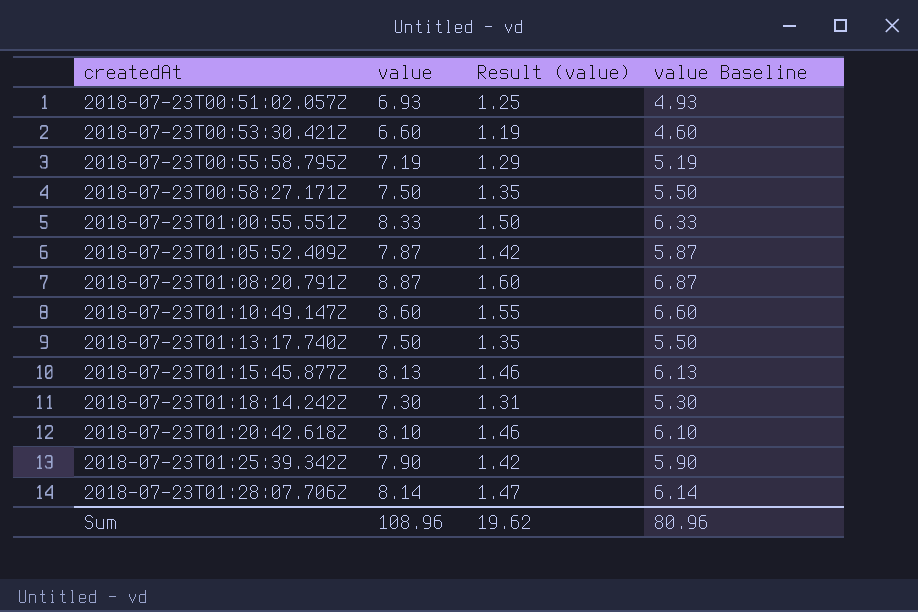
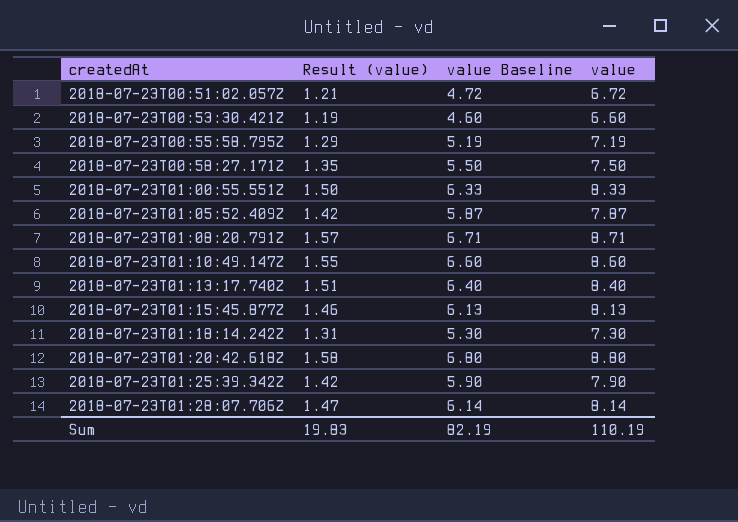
column value | position: 2 -> 4
2018-07-23T00:51:02.057Z | Result (value): 1.25 -> 1.21
2018-07-23T00:51:02.057Z | value Baseline: 4.93 -> 4.72
2018-07-23T00:51:02.057Z | value: 6.93 -> 6.72
2018-07-23T01:08:20.791Z | Result (value): 1.60 -> 1.57
2018-07-23T01:08:20.791Z | value Baseline: 6.87 -> 6.71
2018-07-23T01:08:20.791Z | value: 8.87 -> 8.71
2018-07-23T01:13:17.740Z | Result (value): 1.35 -> 1.51
2018-07-23T01:13:17.740Z | value Baseline: 5.50 -> 6.40
2018-07-23T01:13:17.740Z | value: 7.50 -> 8.40
2018-07-23T01:20:42.618Z | Result (value): 1.46 -> 1.58
2018-07-23T01:20:42.618Z | value Baseline: 6.10 -> 6.80
2018-07-23T01:20:42.618Z | value: 8.10 -> 8.80
Sum | Result (value): 19.62 -> 19.83
Sum | value Baseline: 80.96 -> 82.19
Sum | value: 108.96 -> 110.19

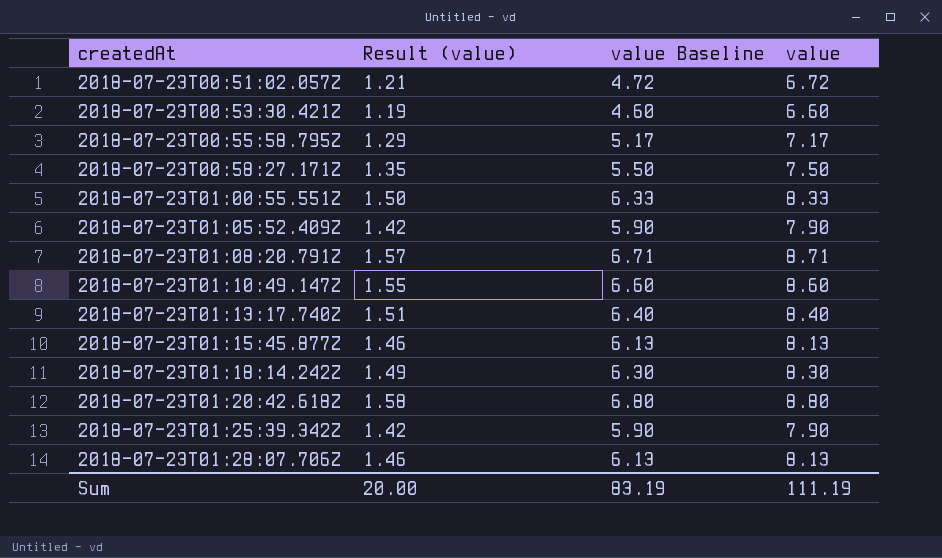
2018-07-23T00:55:58.795Z | value Baseline: 5.19 -> 5.17
2018-07-23T00:55:58.795Z | value: 7.19 -> 7.17
2018-07-23T01:05:52.409Z | value Baseline: 5.87 -> 5.90
2018-07-23T01:05:52.409Z | value: 7.87 -> 7.90
2018-07-23T01:18:14.242Z | Result (value): 1.31 -> 1.49
2018-07-23T01:18:14.242Z | value Baseline: 5.30 -> 6.30
2018-07-23T01:18:14.242Z | value: 7.30 -> 8.30
2018-07-23T01:28:07.706Z | Result (value): 1.47 -> 1.46
2018-07-23T01:28:07.706Z | value Baseline: 6.14 -> 6.13
2018-07-23T01:28:07.706Z | value: 8.14 -> 8.13
Sum | Result (value): 19.83 -> 20.00
Sum | value Baseline: 82.19 -> 83.19
Sum | value: 110.19 -> 111.19

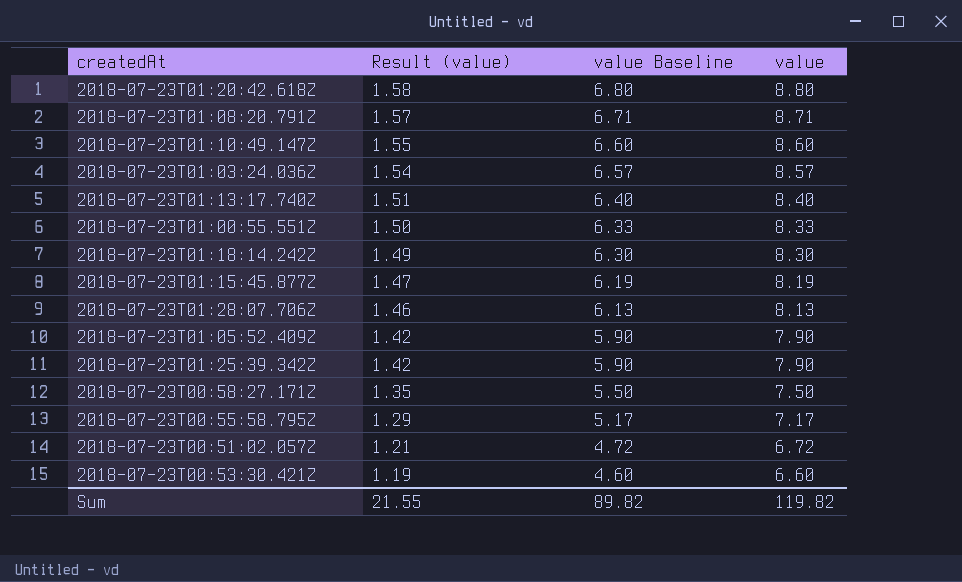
row order: createdAt ascending -> Result (value) descending
row 2018-07-23T01:03:24.036Z: none -> 1.54 | 6.57 | 8.57
2018-07-23T01:15:45.877Z | Result (value): 1.46 -> 1.47
2018-07-23T01:15:45.877Z | value Baseline: 6.13 -> 6.19
2018-07-23T01:15:45.877Z | value: 8.13 -> 8.19
Sum | Result (value): 20.00 -> 21.55
Sum | value Baseline: 83.19 -> 89.82
Sum | value: 111.19 -> 119.82

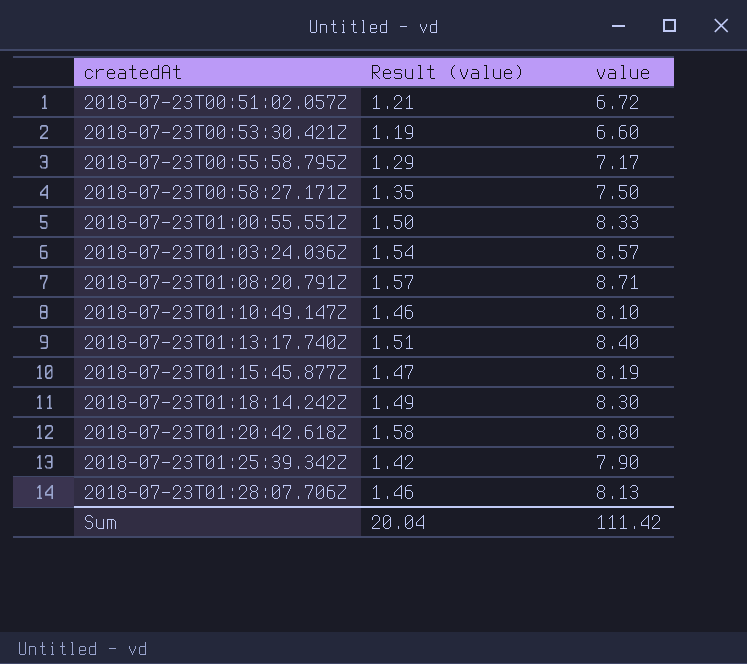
row order: Result (value) descending -> createdAt ascending
column value Baseline | formula: [value] - 2 -> none
row 2018-07-23T01:05:52.409Z: 1.42 | 5.90 | 7.90 -> none
2018-07-23T01:10:49.147Z | Result (value): 1.55 -> 1.46
2018-07-23T01:10:49.147Z | value: 8.60 -> 8.10
Sum | Result (value): 21.55 -> 20.04
Sum | value: 119.82 -> 111.42

